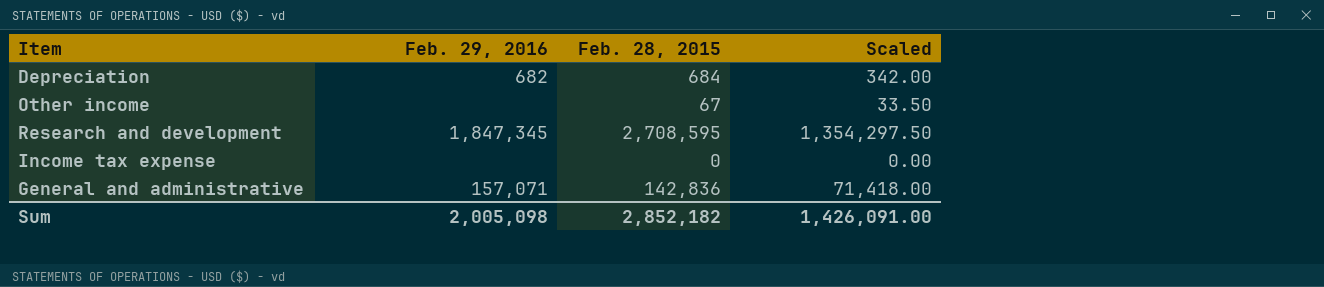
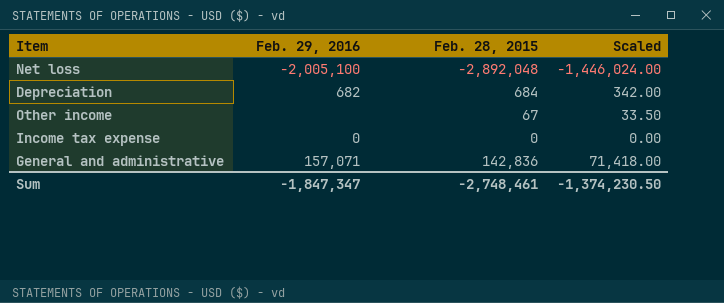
row Research and development: 1,847,345 | 2,708,595 | 1,354,297.50 -> none
row Net loss: none -> -2,005,100 | -2,892,048 | -1,446,024.00
Income tax expense | Feb. 29, 2016: none -> 0
Sum | Feb. 29, 2016: 2,005,098 -> -1,847,347
Sum | Feb. 28, 2015: 2,852,182 -> -2,748,461
Sum | Scaled: 1,426,091.00 -> -1,374,230.50

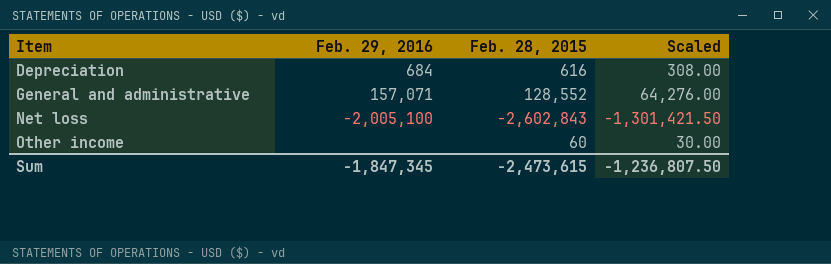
row order: none -> Item ascending
row Income tax expense: 0 | 0 | 0.00 -> none
Depreciation | Feb. 29, 2016: 682 -> 684
Depreciation | Feb. 28, 2015: 684 -> 616
Depreciation | Scaled: 342.00 -> 308.00
General and administrative | Feb. 28, 2015: 142,836 -> 128,552
General and administrative | Scaled: 71,418.00 -> 64,276.00
Net loss | Feb. 28, 2015: -2,892,048 -> -2,602,843
Net loss | Scaled: -1,446,024.00 -> -1,301,421.50
Other income | Feb. 28, 2015: 67 -> 60
Other income | Scaled: 33.50 -> 30.00
Sum | Feb. 29, 2016: -1,847,347 -> -1,847,345
Sum | Feb. 28, 2015: -2,748,461 -> -2,473,615
Sum | Scaled: -1,374,230.50 -> -1,236,807.50

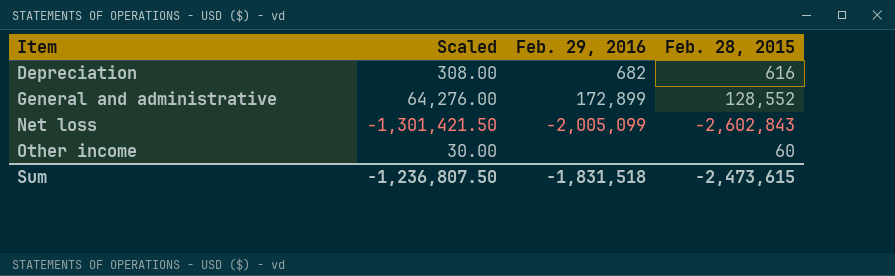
column Scaled | position: 4 -> 2
Depreciation | Feb. 29, 2016: 684 -> 682
General and administrative | Feb. 29, 2016: 157,071 -> 172,899
Net loss | Feb. 29, 2016: -2,005,100 -> -2,005,099
Sum | Feb. 29, 2016: -1,847,345 -> -1,831,518

